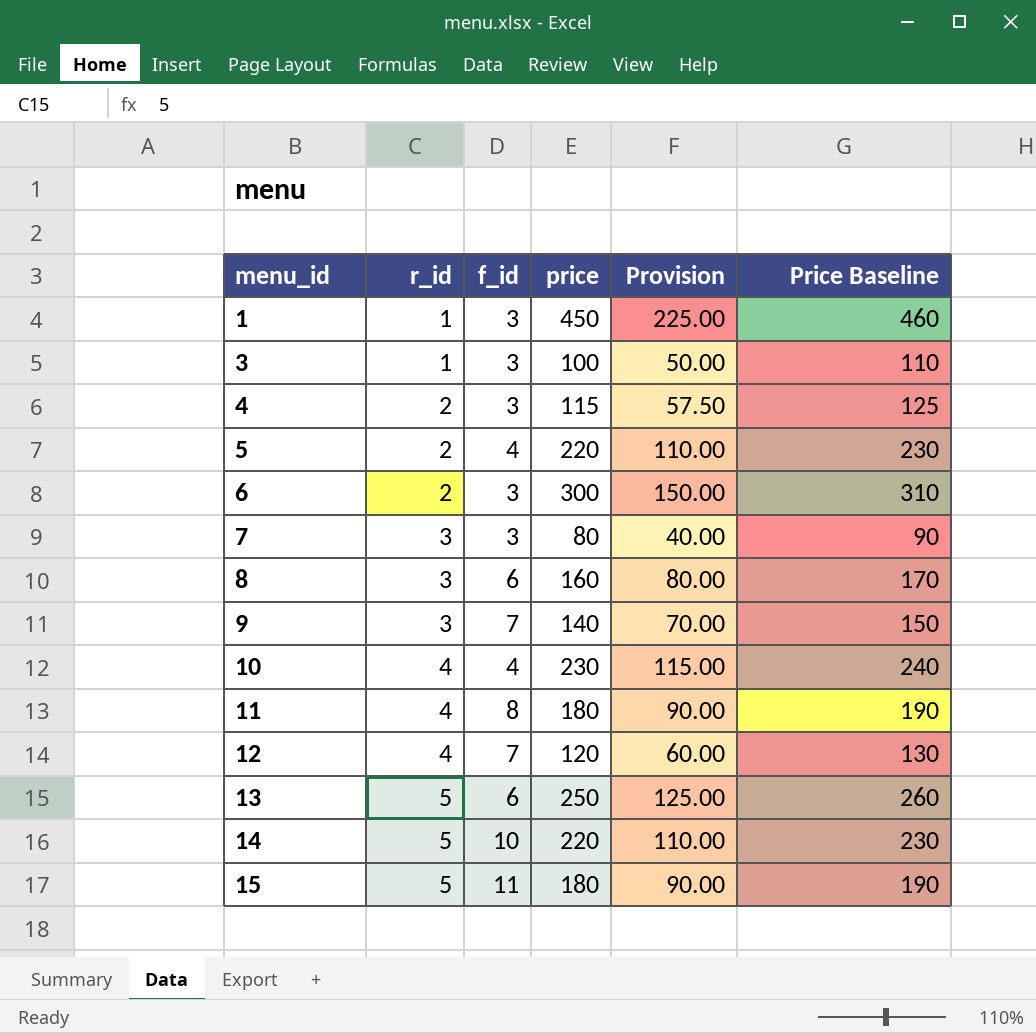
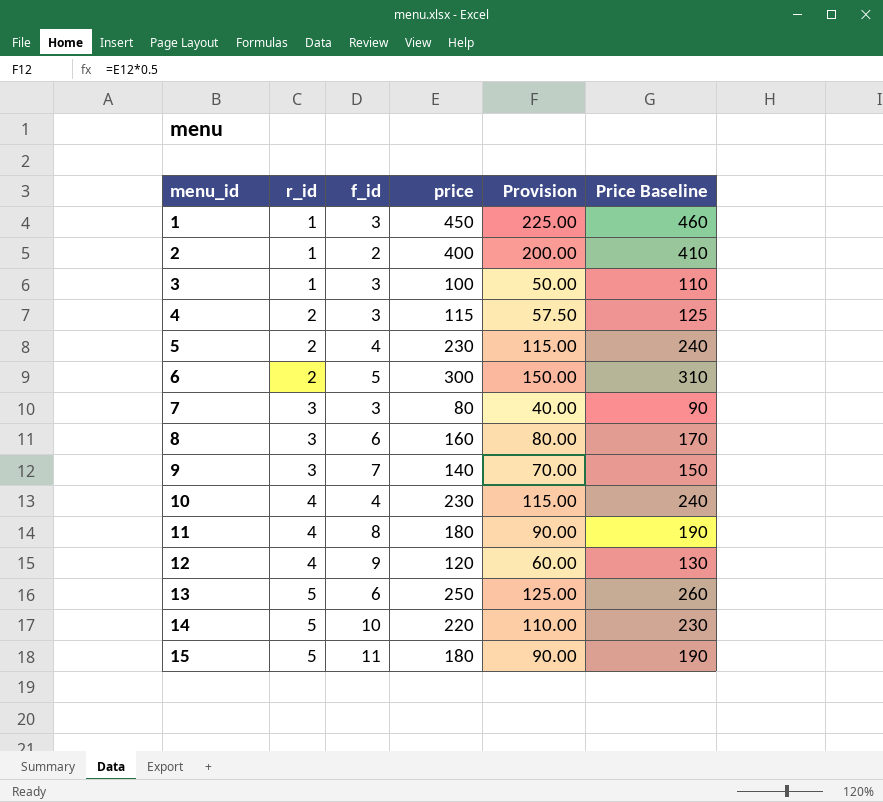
row 2: none -> 1 | 2 | 400 | 200.00 | 410
5 | price: 220 -> 230
5 | Provision: 110.00 -> 115.00
5 | Price Baseline: 230 -> 240
6 | f_id: 3 -> 5
12 | f_id: 7 -> 9

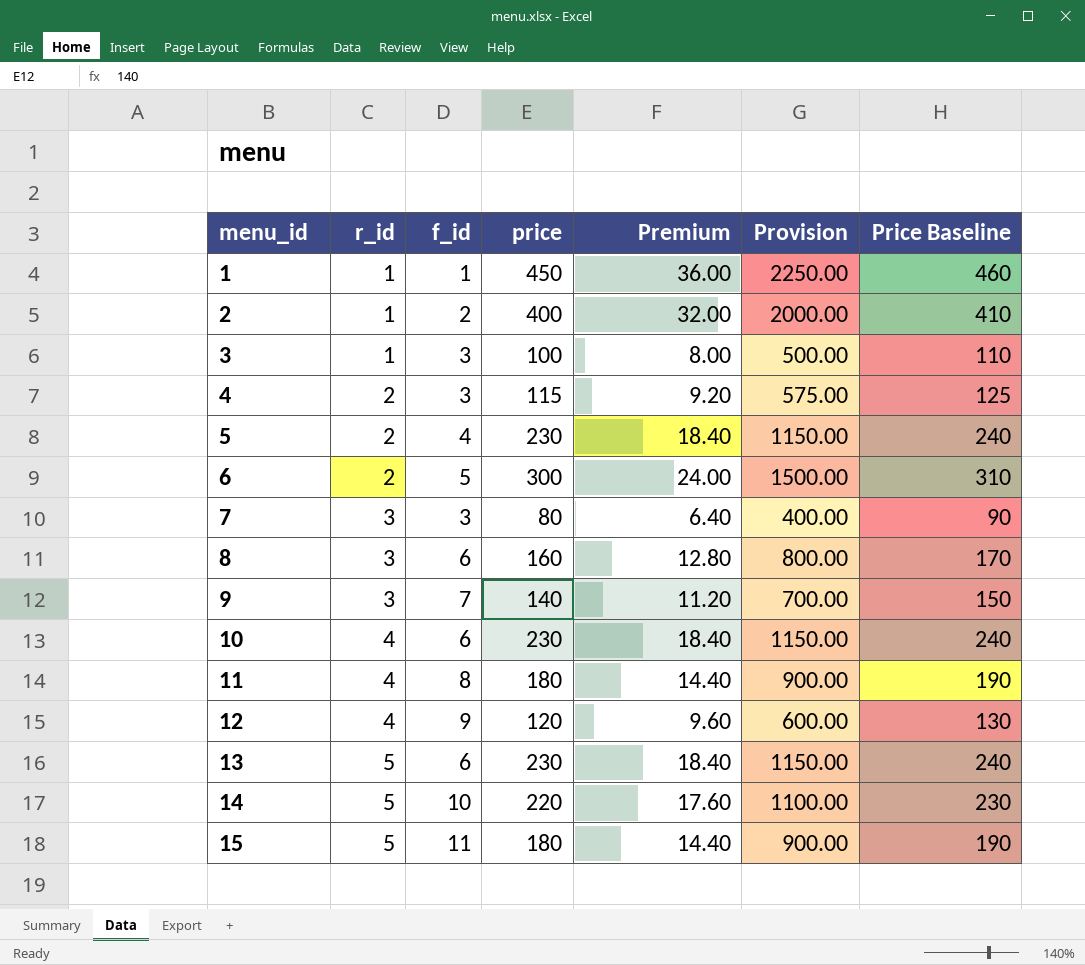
column Premium | formula: none -> [price] * 0.08
column Provision | formula: [price] * 0.5 -> [price] * 5
1 | f_id: 3 -> 1
10 | f_id: 4 -> 6
13 | price: 250 -> 230
13 | Price Baseline: 260 -> 240

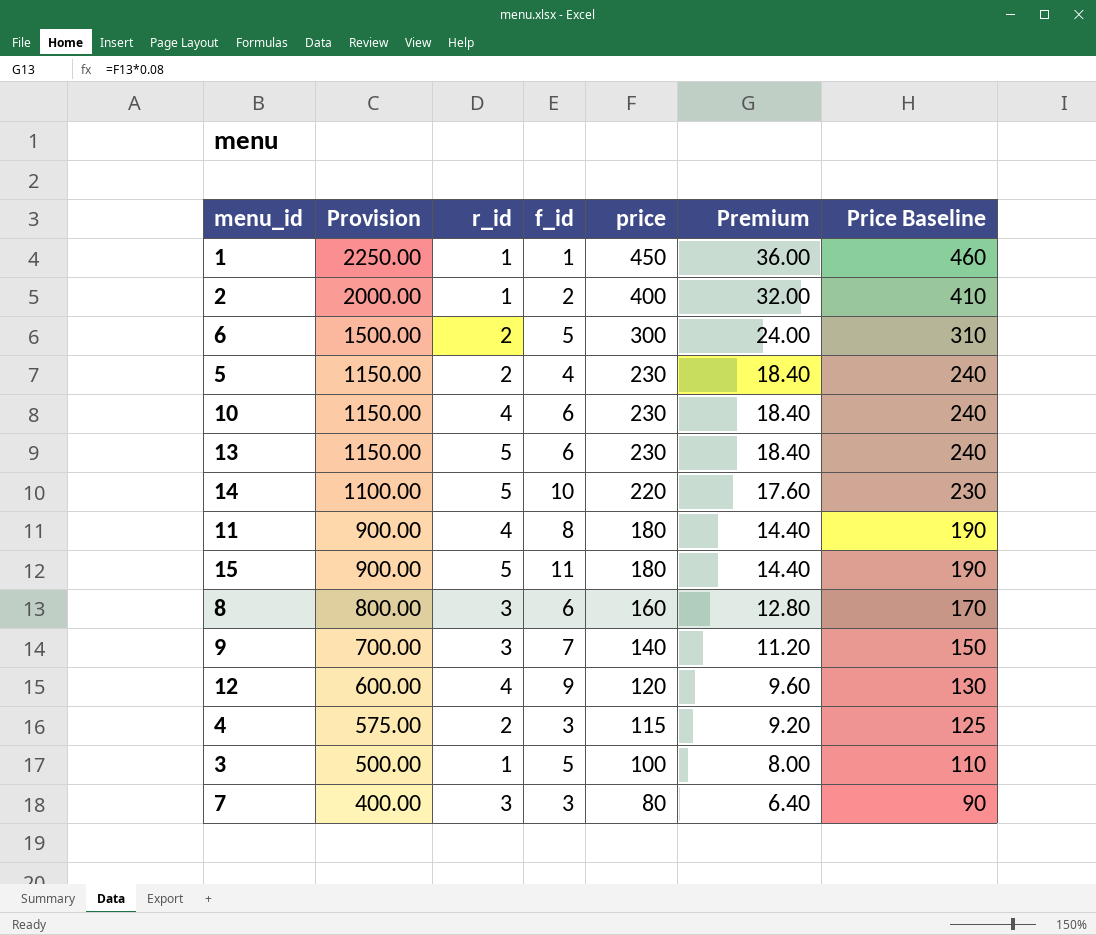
row order: menu_id ascending -> Provision descending
column Provision | position: 6 -> 2
3 | f_id: 3 -> 5

